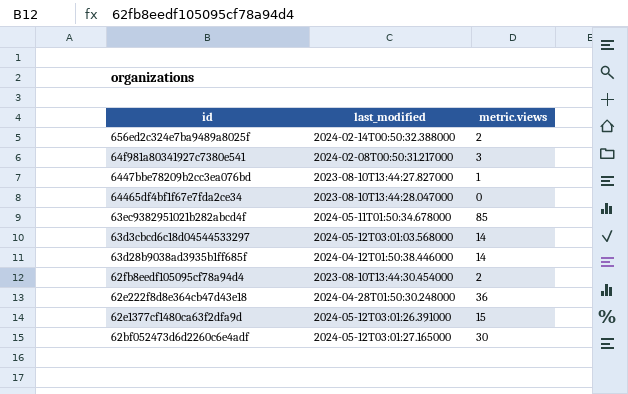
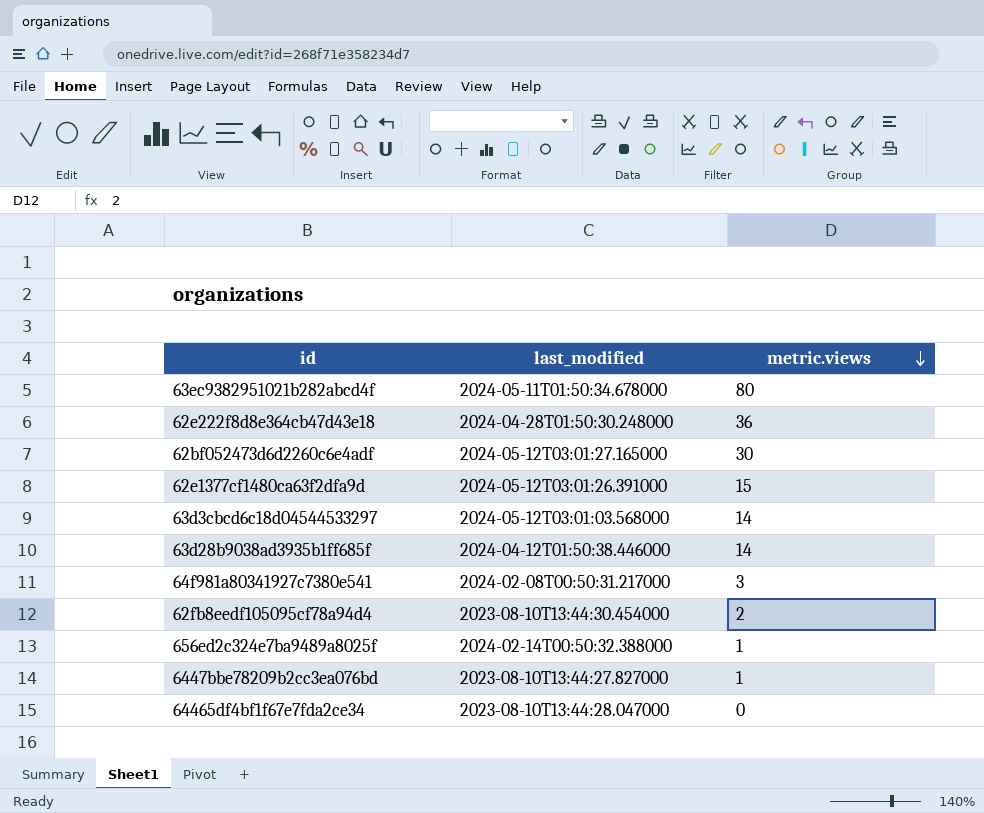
row order: none -> metric.views descending
63ec9382951021b282abcd4f | metric.views: 85 -> 80
656ed2c324e7ba9489a8025f | metric.views: 2 -> 1

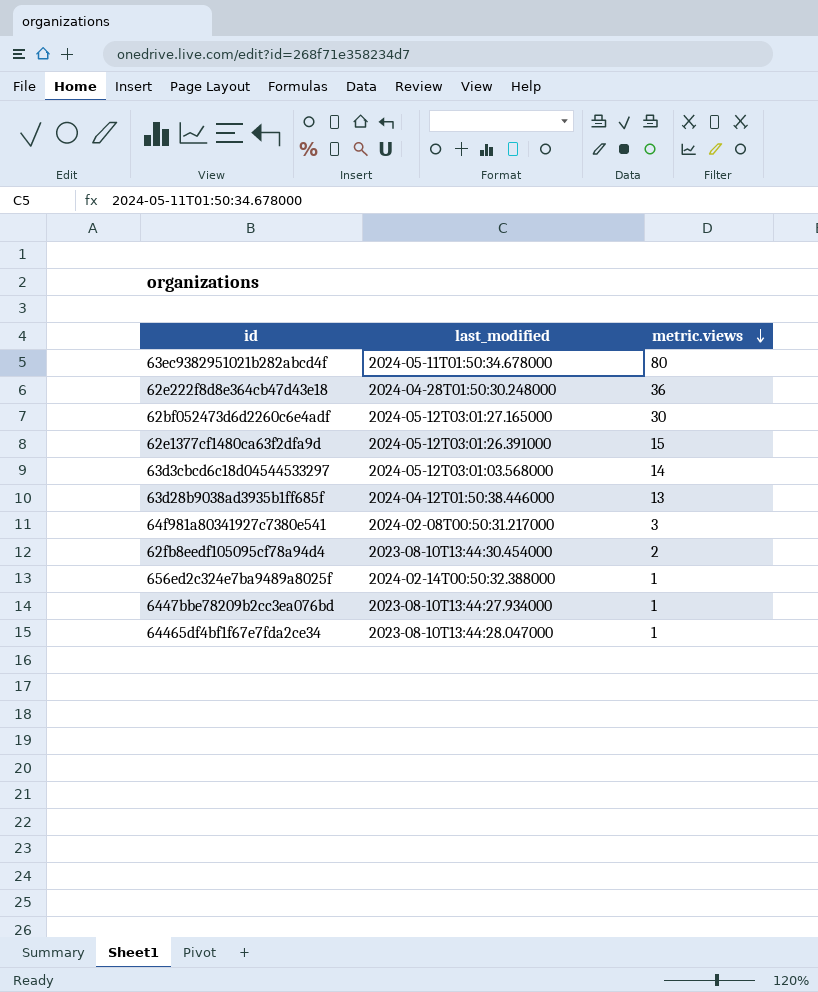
63d28b9038ad3935b1ff685f | metric.views: 14 -> 13
6447bbe78209b2cc3ea076bd | last_modified: 2023-08-10T13:44:27.827000 -> 2023-08-10T13:44:27.934000
64465df4bf1f67e7fda2ce34 | metric.views: 0 -> 1

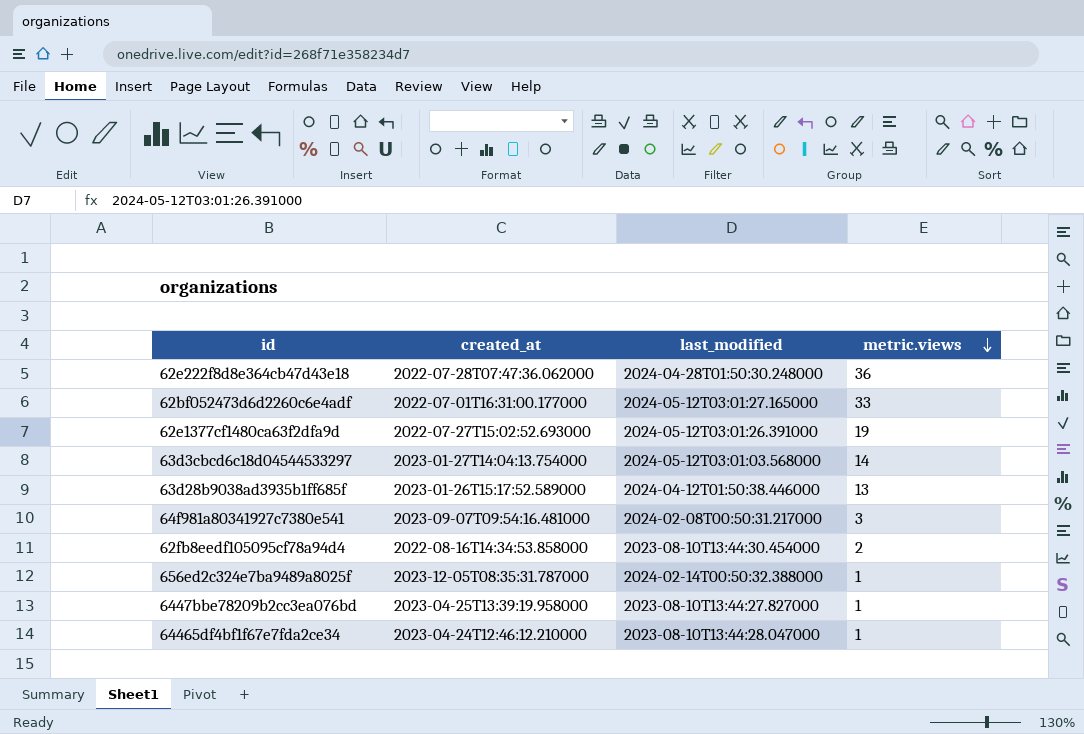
column created_at | position: none -> 2
row 63ec9382951021b282abcd4f: 2024-05-11T01:50:34.678000 | 80 -> none
62bf052473d6d2260c6e4adf | metric.views: 30 -> 33
62e1377cf1480ca63f2dfa9d | metric.views: 15 -> 19
6447bbe78209b2cc3ea076bd | last_modified: 2023-08-10T13:44:27.934000 -> 2023-08-10T13:44:27.827000

